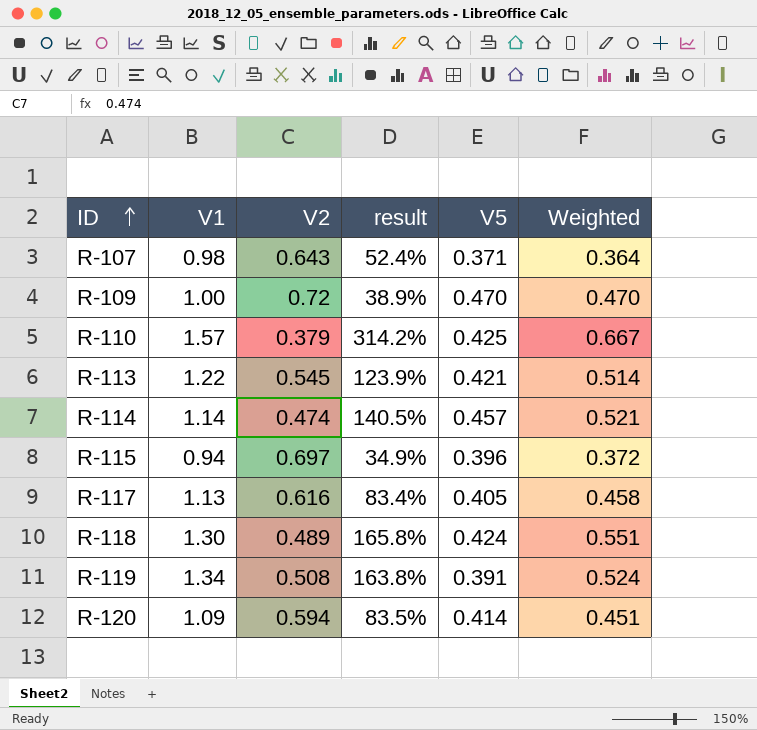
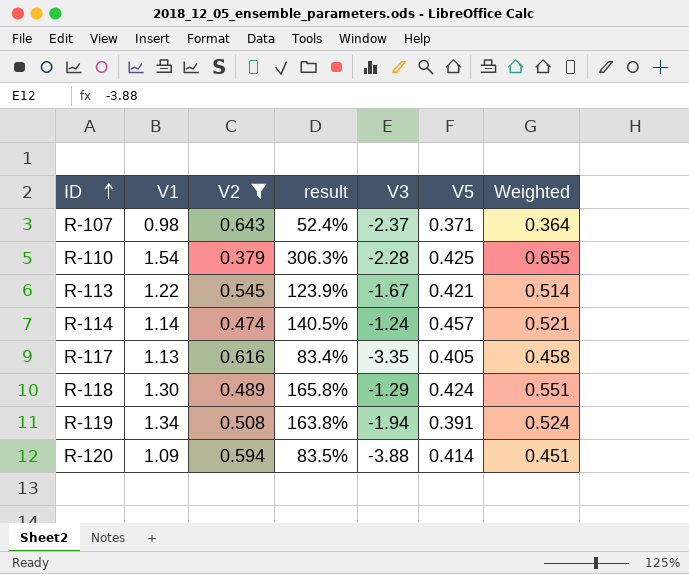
filter: none -> V2 <= 0.643
column V3 | position: none -> 5
R-110 | V1: 1.57 -> 1.54
R-110 | result: 314.2% -> 306.3%
R-110 | Weighted: 0.667 -> 0.655

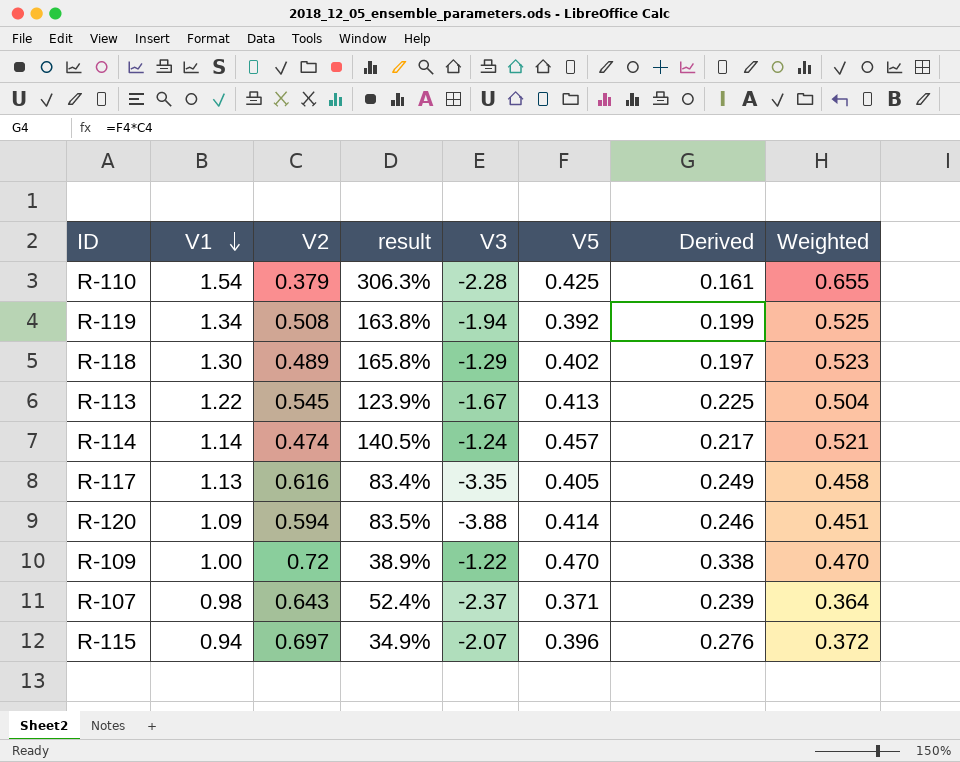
filter: V2 <= 0.643 -> none
row order: ID ascending -> V1 descending
column Derived | formula: none -> [V2] * [V5]
R-119 | V5: 0.391 -> 0.392
R-119 | Weighted: 0.524 -> 0.525
R-118 | V5: 0.424 -> 0.402
R-118 | Weighted: 0.551 -> 0.523
R-113 | V5: 0.421 -> 0.413
R-113 | Weighted: 0.514 -> 0.504

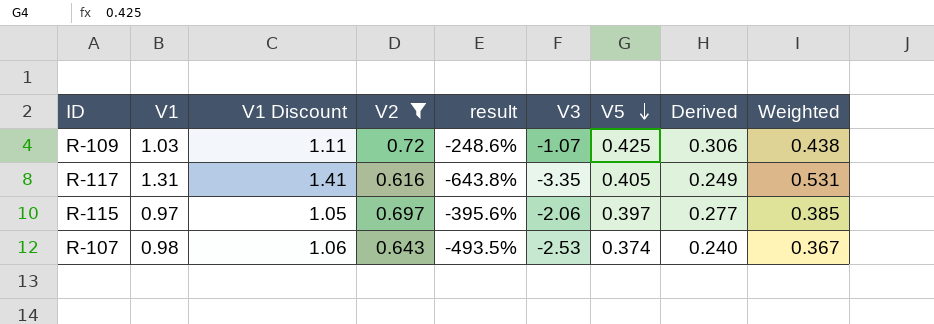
filter: none -> V2 >= 0.616
row order: V1 descending -> V5 descending
column V1 Discount | formula: none -> [V1] * 1.08
column result | formula: ([V1] - [V2]) / [V2] -> ([V3] - [V2]) / [V2]
R-109 | V1: 1.00 -> 1.03
R-109 | V3: -1.22 -> -1.07
R-109 | V5: 0.470 -> 0.425
R-109 | Derived: 0.338 -> 0.306
R-109 | Weighted: 0.470 -> 0.438
R-117 | V1: 1.13 -> 1.31
R-117 | Weighted: 0.458 -> 0.531
R-115 | V1: 0.94 -> 0.97
R-115 | V3: -2.07 -> -2.06
R-115 | V5: 0.396 -> 0.397
R-115 | Derived: 0.276 -> 0.277
R-115 | Weighted: 0.372 -> 0.385
R-107 | V3: -2.37 -> -2.53
R-107 | V5: 0.371 -> 0.374
R-107 | Derived: 0.239 -> 0.240
R-107 | Weighted: 0.364 -> 0.367

